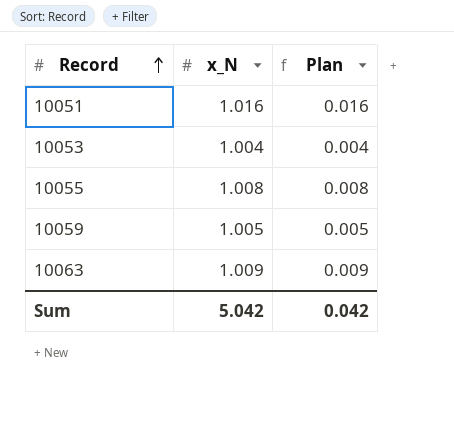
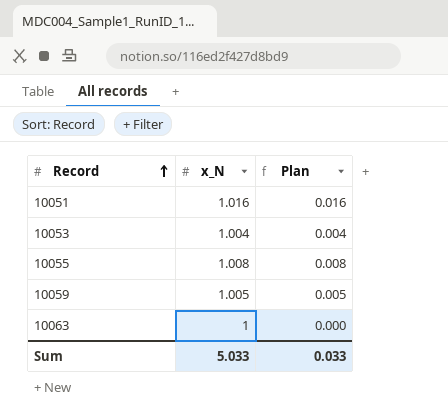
10063 | x_N: 1.009 -> 1
10063 | Plan: 0.009 -> 0.000
Sum | x_N: 5.042 -> 5.033
Sum | Plan: 0.042 -> 0.033

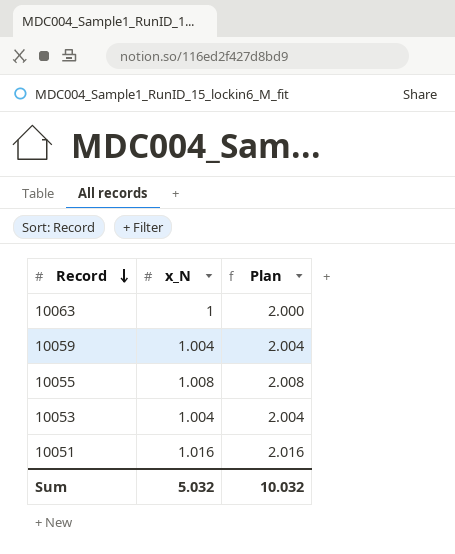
row order: Record ascending -> Record descending
column Plan | formula: [x_N] - 1 -> [x_N] + 1
10059 | x_N: 1.005 -> 1.004
Sum | x_N: 5.033 -> 5.032
Sum | Plan: 0.033 -> 10.032

